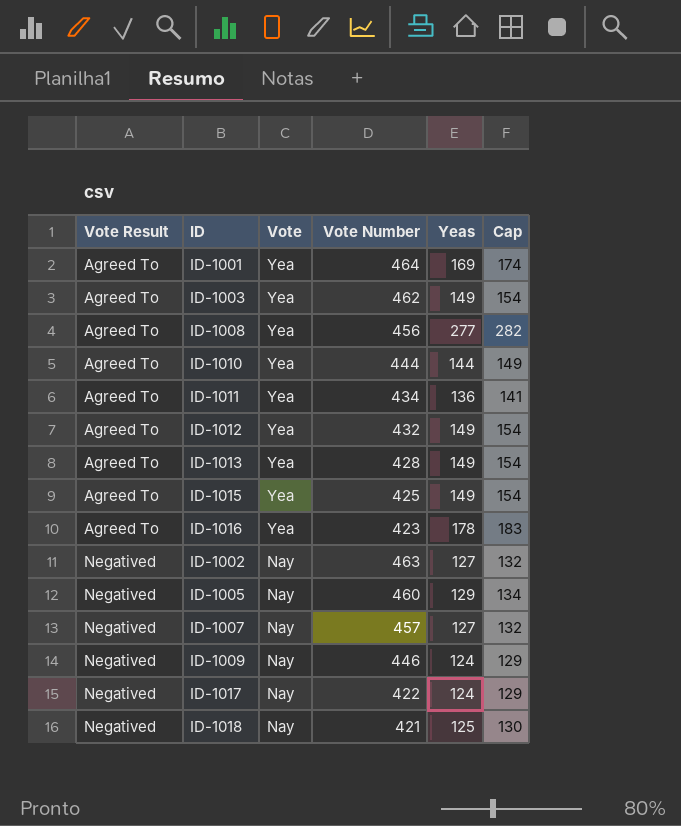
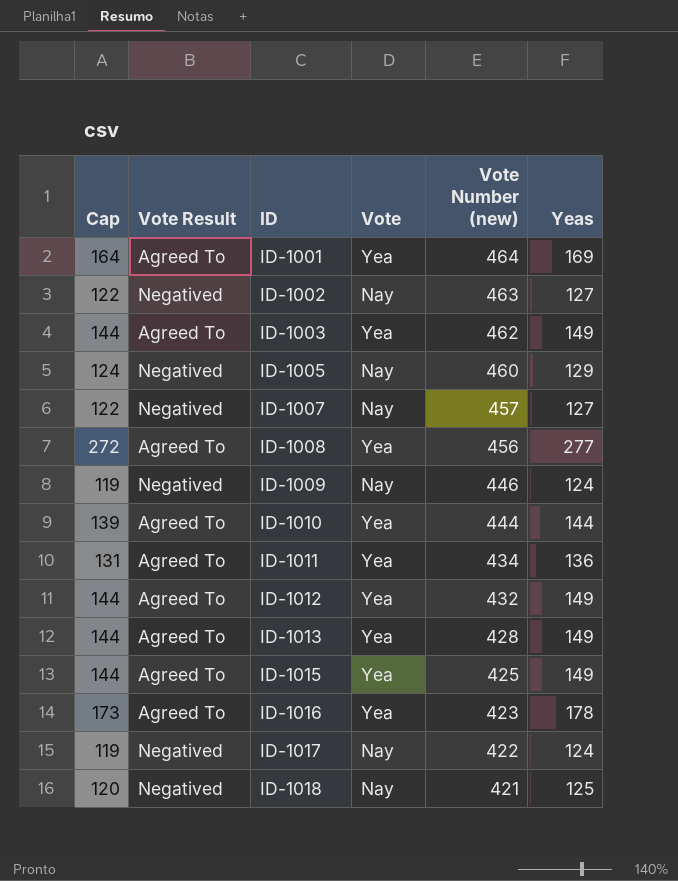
row order: Vote Result ascending -> ID ascending
column Cap | formula: [Yeas] + 5 -> [Yeas] - 5
column Cap | position: 6 -> 1
column name: Vote Number -> Vote Number (new)

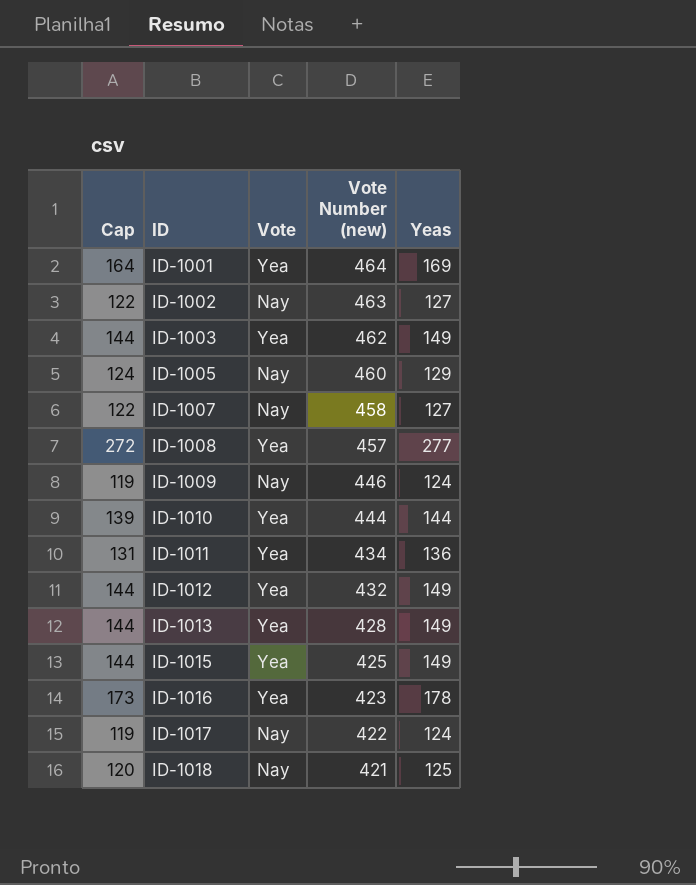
column Vote Result | position: 2 -> none
ID-1007 | Vote Number (new): 457 -> 458
ID-1008 | Vote Number (new): 456 -> 457

